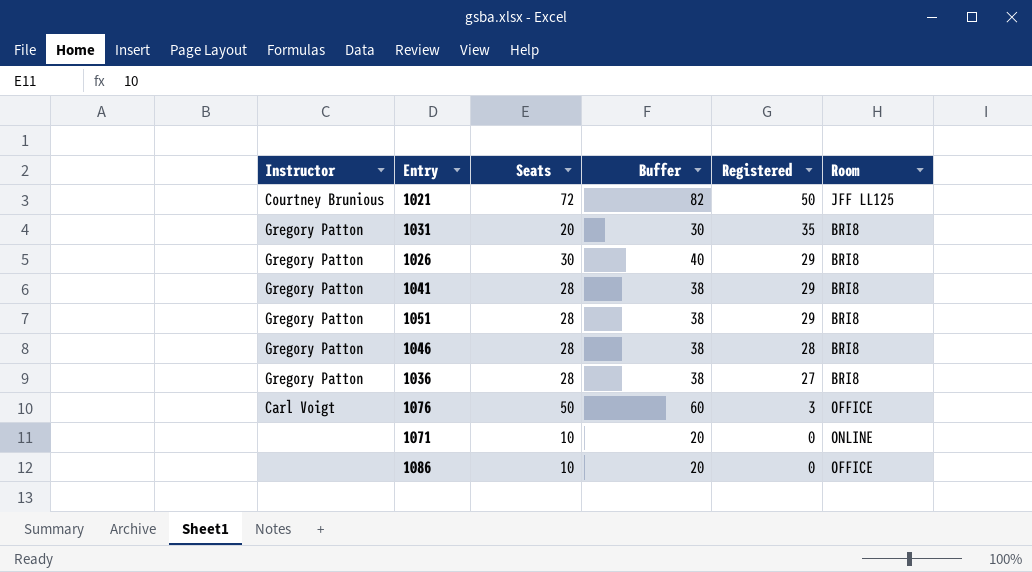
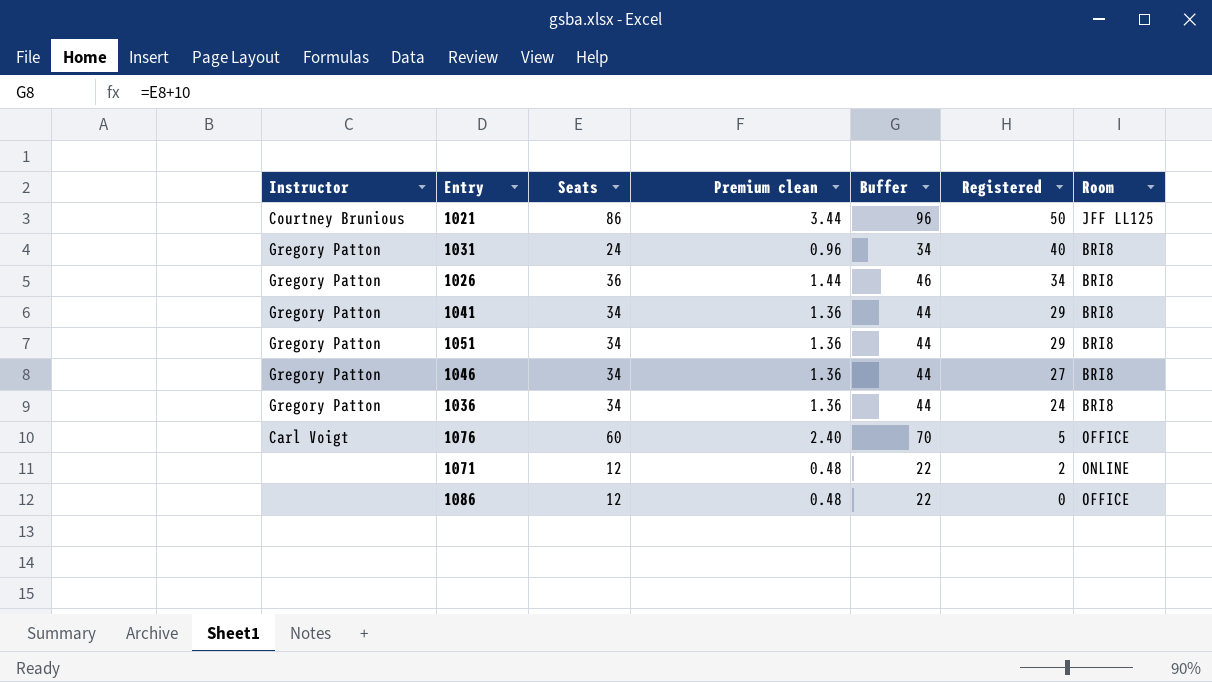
column Premium clean | formula: none -> [Seats] * 0.04
1021 | Seats: 72 -> 86
1021 | Buffer: 82 -> 96
1031 | Seats: 20 -> 24
1031 | Buffer: 30 -> 34
1031 | Registered: 35 -> 40
1026 | Seats: 30 -> 36
1026 | Buffer: 40 -> 46
1026 | Registered: 29 -> 34
1041 | Seats: 28 -> 34
1041 | Buffer: 38 -> 44
1051 | Seats: 28 -> 34
1051 | Buffer: 38 -> 44
1046 | Seats: 28 -> 34
1046 | Buffer: 38 -> 44
1046 | Registered: 28 -> 27
1036 | Seats: 28 -> 34
1036 | Buffer: 38 -> 44
1036 | Registered: 27 -> 24
1076 | Seats: 50 -> 60
1076 | Buffer: 60 -> 70
1076 | Registered: 3 -> 5
1071 | Seats: 10 -> 12
1071 | Buffer: 20 -> 22
1071 | Registered: 0 -> 2
1086 | Seats: 10 -> 12
1086 | Buffer: 20 -> 22

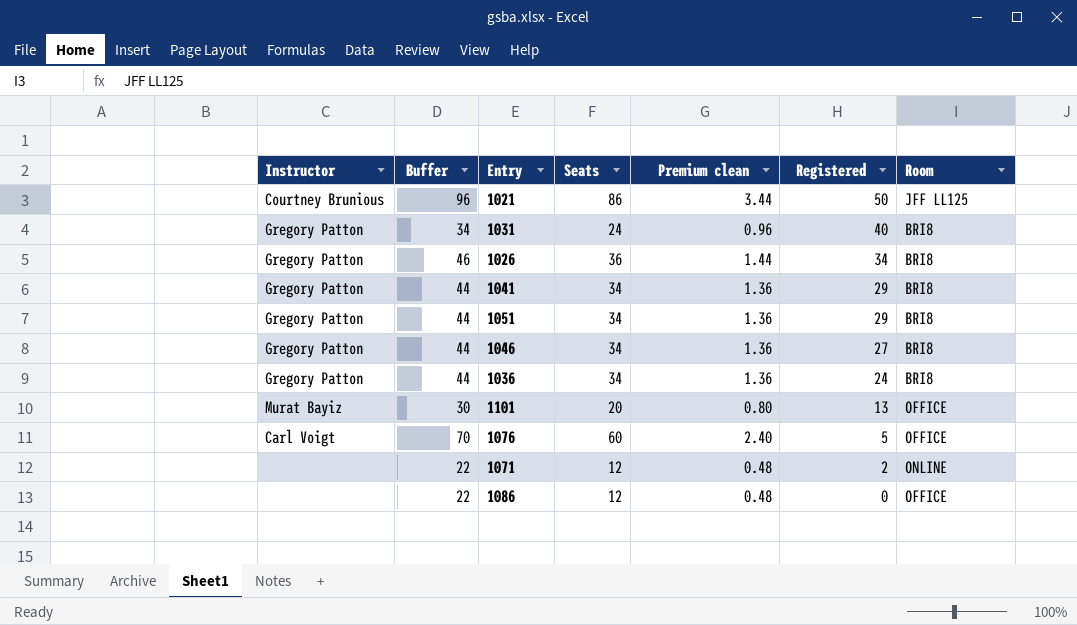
column Buffer | position: 5 -> 2
row 1101: none -> Murat Bayiz | 30 | 20 | 0.80 | 13 | OFFICE

